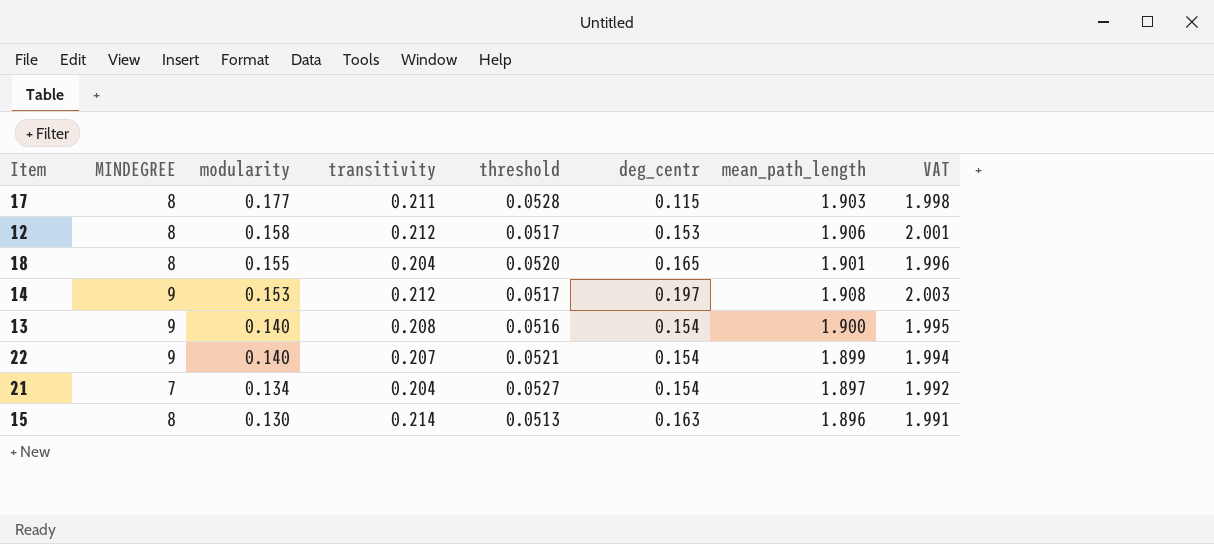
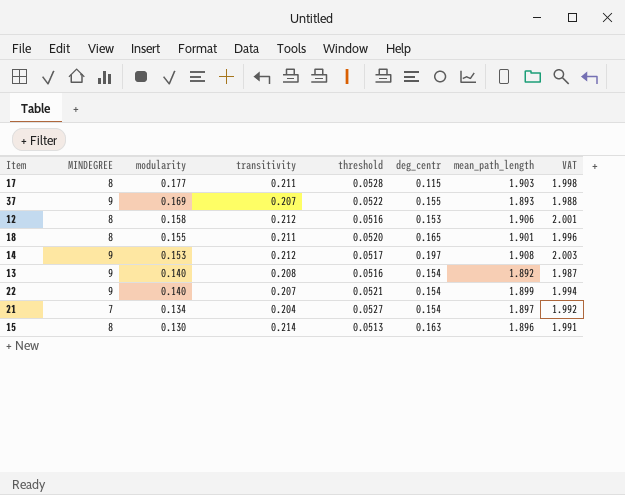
row 37: none -> 9 | 0.169 | 0.207 | 0.0522 | 0.155 | 1.893 | 1.988
12 | threshold: 0.0517 -> 0.0516
18 | transitivity: 0.204 -> 0.211
13 | mean_path_length: 1.900 -> 1.892
13 | VAT: 1.995 -> 1.987

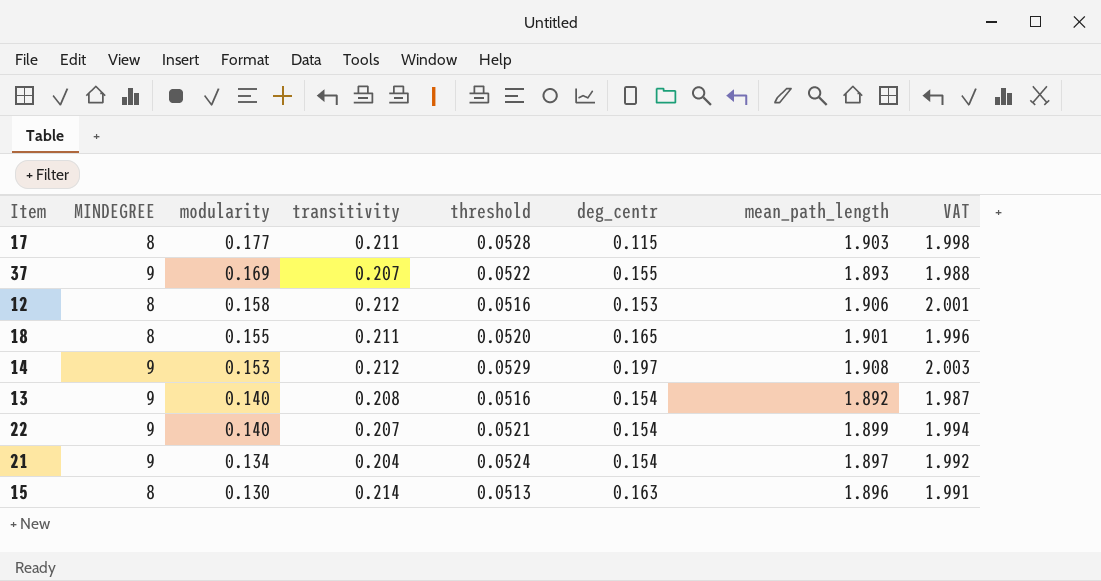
14 | threshold: 0.0517 -> 0.0529
21 | MINDEGREE: 7 -> 9
21 | threshold: 0.0527 -> 0.0524

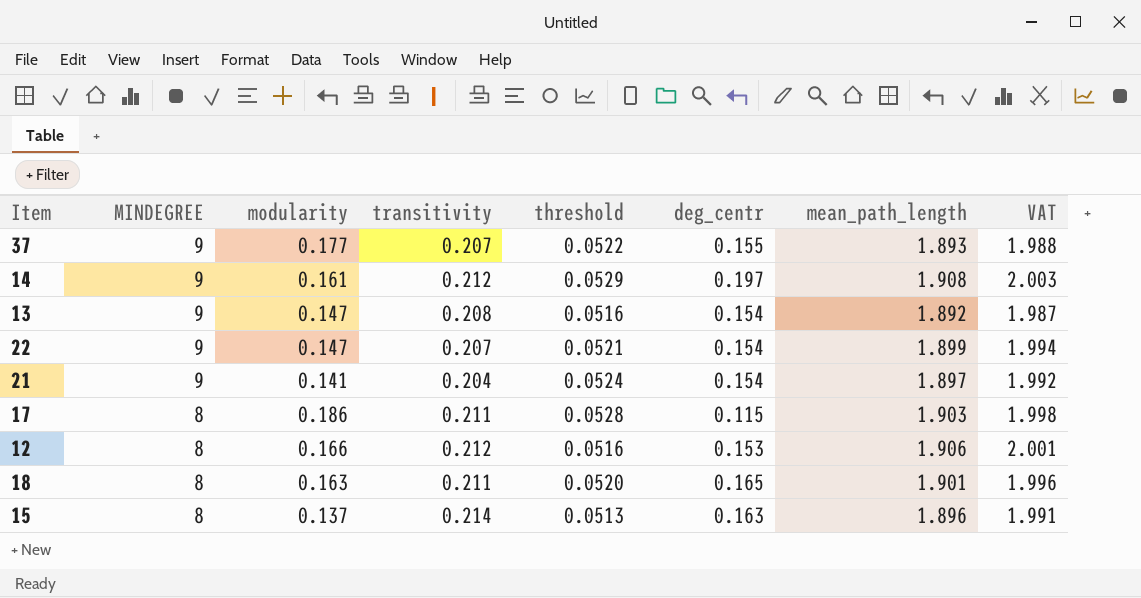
row order: modularity descending -> MINDEGREE descending
37 | modularity: 0.169 -> 0.177
14 | modularity: 0.153 -> 0.161
13 | modularity: 0.140 -> 0.147
22 | modularity: 0.140 -> 0.147
21 | modularity: 0.134 -> 0.141
17 | modularity: 0.177 -> 0.186
12 | modularity: 0.158 -> 0.166
18 | modularity: 0.155 -> 0.163
15 | modularity: 0.130 -> 0.137

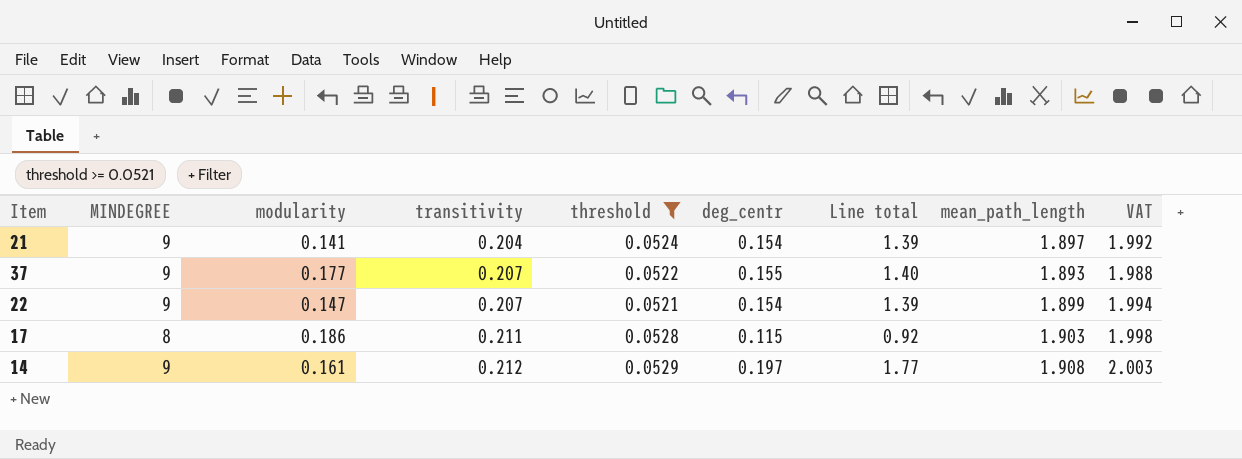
filter: none -> threshold >= 0.0521
row order: MINDEGREE descending -> transitivity ascending
column Line total | formula: none -> [MINDEGREE] * [deg_centr]

